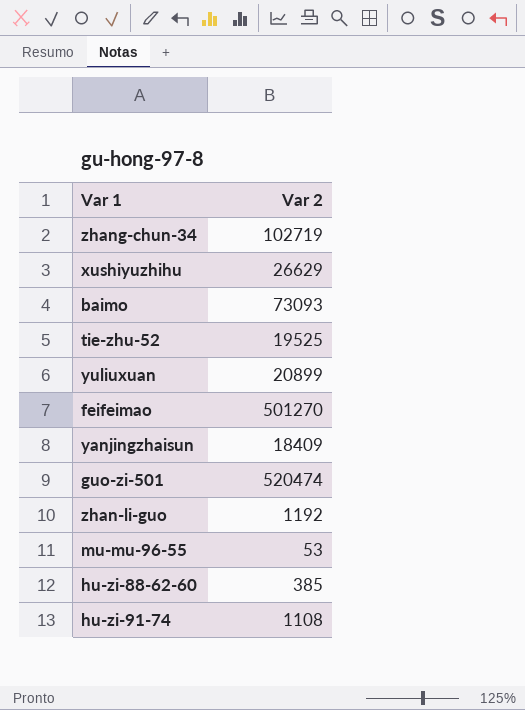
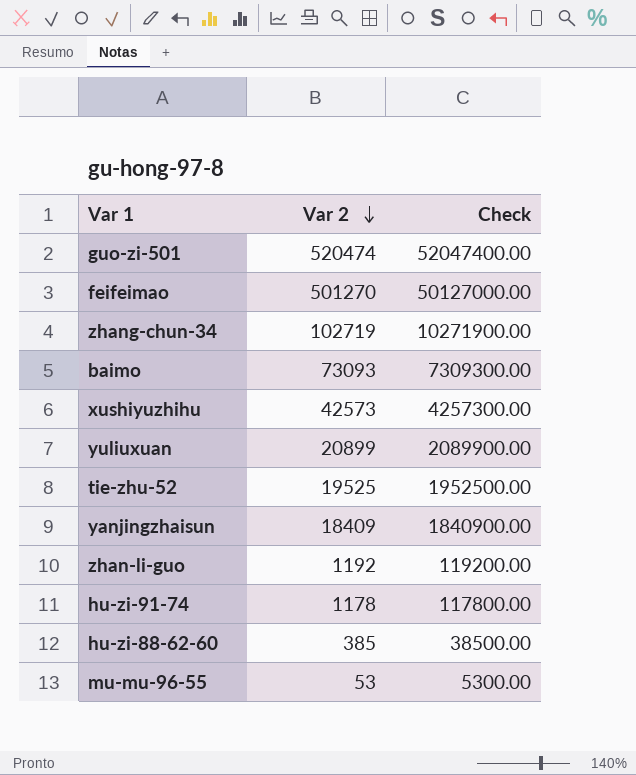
row order: none -> Var 2 descending
column Check | formula: none -> [Var 2] * 100
xushiyuzhihu | Var 2: 26629 -> 42573
hu-zi-91-74 | Var 2: 1108 -> 1178

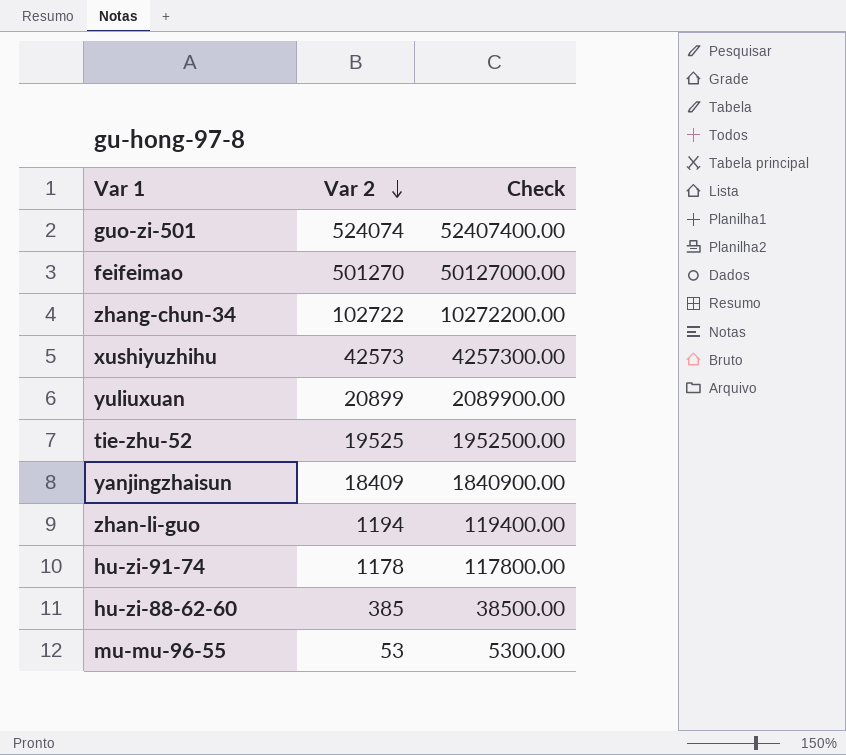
row baimo: 73093 | 7309300.00 -> none
guo-zi-501 | Var 2: 520474 -> 524074
guo-zi-501 | Check: 52047400.00 -> 52407400.00
zhang-chun-34 | Var 2: 102719 -> 102722
zhang-chun-34 | Check: 10271900.00 -> 10272200.00
zhan-li-guo | Var 2: 1192 -> 1194
zhan-li-guo | Check: 119200.00 -> 119400.00

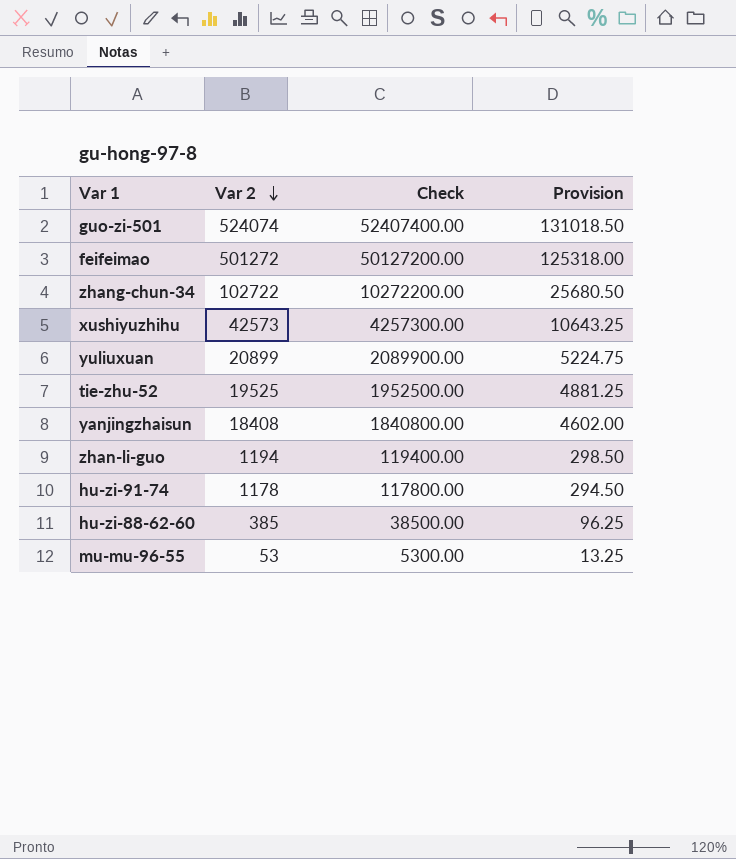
column Provision | formula: none -> [Var 2] * 0.25
feifeimao | Var 2: 501270 -> 501272
feifeimao | Check: 50127000.00 -> 50127200.00
yanjingzhaisun | Var 2: 18409 -> 18408
yanjingzhaisun | Check: 1840900.00 -> 1840800.00

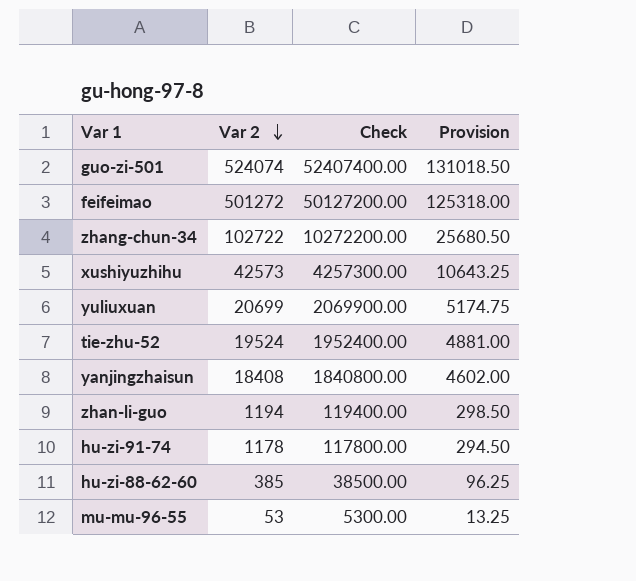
yuliuxuan | Var 2: 20899 -> 20699
yuliuxuan | Check: 2089900.00 -> 2069900.00
yuliuxuan | Provision: 5224.75 -> 5174.75
tie-zhu-52 | Var 2: 19525 -> 19524
tie-zhu-52 | Check: 1952500.00 -> 1952400.00
tie-zhu-52 | Provision: 4881.25 -> 4881.00

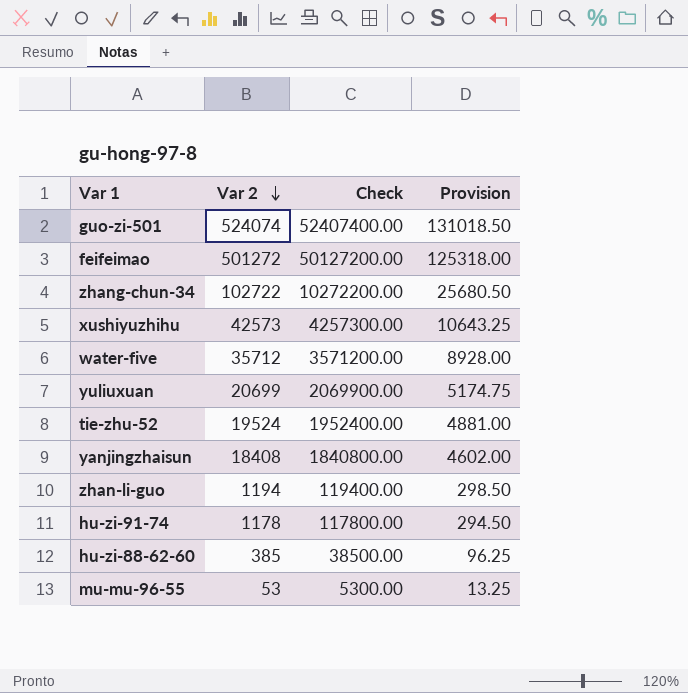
row water-five: none -> 35712 | 3571200.00 | 8928.00

